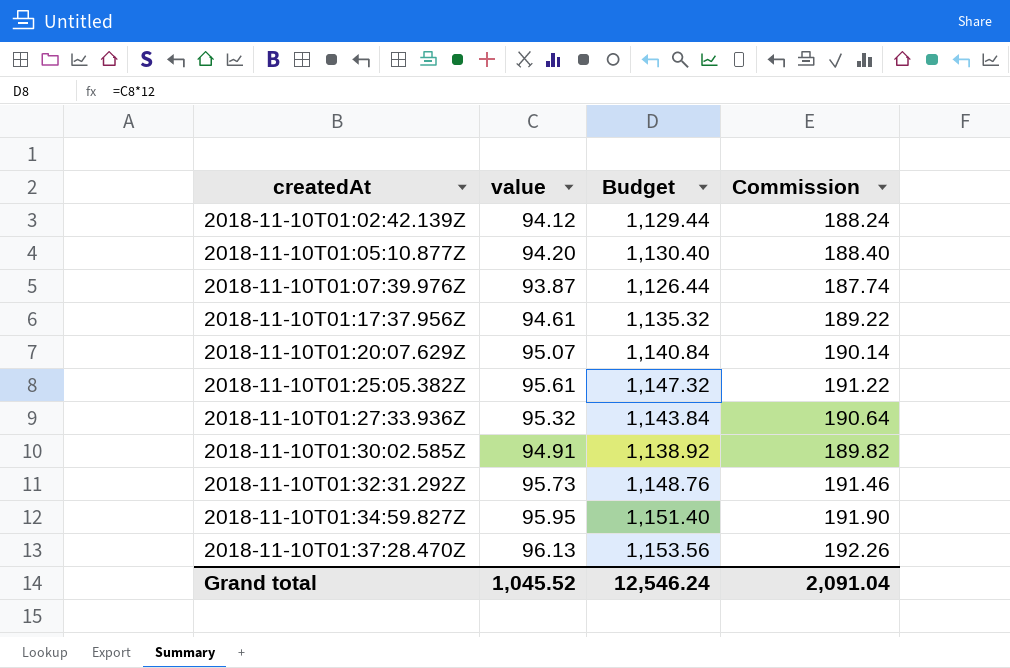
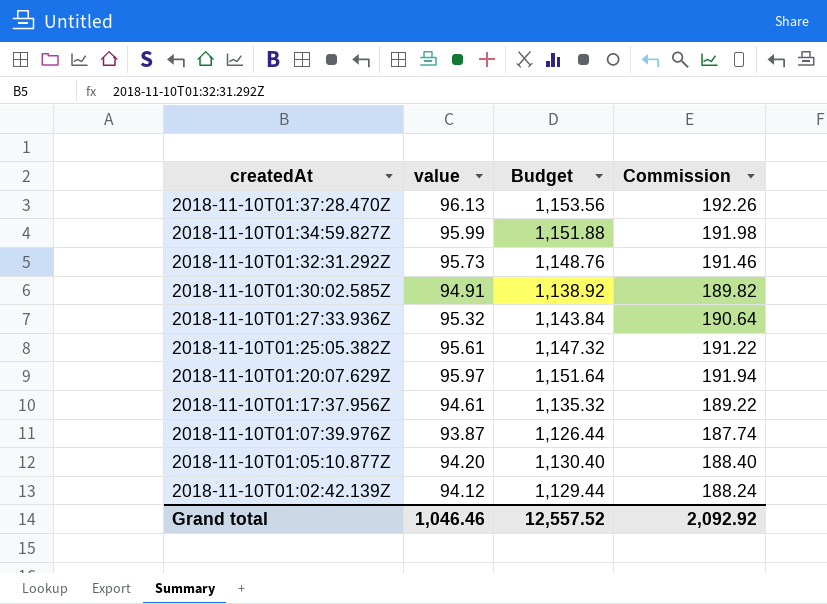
row order: createdAt ascending -> createdAt descending
2018-11-10T01:34:59.827Z | value: 95.95 -> 95.99
2018-11-10T01:34:59.827Z | Budget: 1,151.40 -> 1,151.88
2018-11-10T01:34:59.827Z | Commission: 191.90 -> 191.98
2018-11-10T01:20:07.629Z | value: 95.07 -> 95.97
2018-11-10T01:20:07.629Z | Budget: 1,140.84 -> 1,151.64
2018-11-10T01:20:07.629Z | Commission: 190.14 -> 191.94
Grand total | value: 1,045.52 -> 1,046.46
Grand total | Budget: 12,546.24 -> 12,557.52
Grand total | Commission: 2,091.04 -> 2,092.92

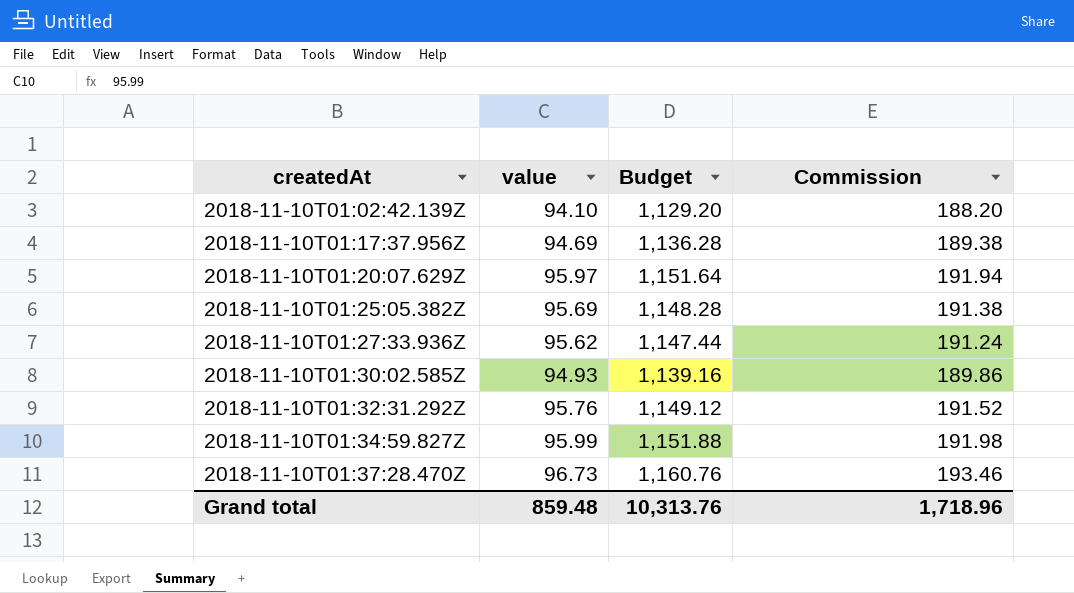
row order: createdAt descending -> createdAt ascending
row 2018-11-10T01:07:39.976Z: 93.87 | 1,126.44 | 187.74 -> none
row 2018-11-10T01:05:10.877Z: 94.20 | 1,130.40 | 188.40 -> none
2018-11-10T01:02:42.139Z | value: 94.12 -> 94.10
2018-11-10T01:02:42.139Z | Budget: 1,129.44 -> 1,129.20
2018-11-10T01:02:42.139Z | Commission: 188.24 -> 188.20
2018-11-10T01:17:37.956Z | value: 94.61 -> 94.69
2018-11-10T01:17:37.956Z | Budget: 1,135.32 -> 1,136.28
2018-11-10T01:17:37.956Z | Commission: 189.22 -> 189.38
2018-11-10T01:25:05.382Z | value: 95.61 -> 95.69
2018-11-10T01:25:05.382Z | Budget: 1,147.32 -> 1,148.28
2018-11-10T01:25:05.382Z | Commission: 191.22 -> 191.38
2018-11-10T01:27:33.936Z | value: 95.32 -> 95.62
2018-11-10T01:27:33.936Z | Budget: 1,143.84 -> 1,147.44
2018-11-10T01:27:33.936Z | Commission: 190.64 -> 191.24
2018-11-10T01:30:02.585Z | value: 94.91 -> 94.93
2018-11-10T01:30:02.585Z | Budget: 1,138.92 -> 1,139.16
2018-11-10T01:30:02.585Z | Commission: 189.82 -> 189.86
2018-11-10T01:32:31.292Z | value: 95.73 -> 95.76
2018-11-10T01:32:31.292Z | Budget: 1,148.76 -> 1,149.12
2018-11-10T01:32:31.292Z | Commission: 191.46 -> 191.52
2018-11-10T01:37:28.470Z | value: 96.13 -> 96.73
2018-11-10T01:37:28.470Z | Budget: 1,153.56 -> 1,160.76
2018-11-10T01:37:28.470Z | Commission: 192.26 -> 193.46
Grand total | value: 1,046.46 -> 859.48
Grand total | Budget: 12,557.52 -> 10,313.76
Grand total | Commission: 2,092.92 -> 1,718.96

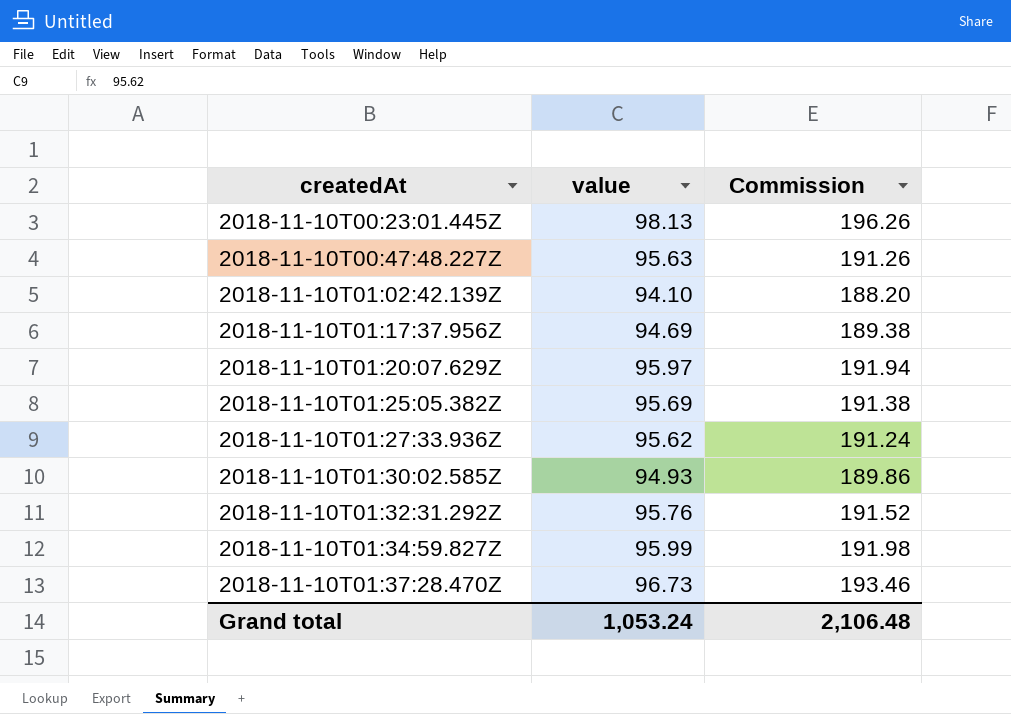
column Budget | formula: [value] * 12 -> none
row 2018-11-10T00:23:01.445Z: none -> 98.13 | 196.26
row 2018-11-10T00:47:48.227Z: none -> 95.63 | 191.26
Grand total | value: 859.48 -> 1,053.24
Grand total | Commission: 1,718.96 -> 2,106.48

